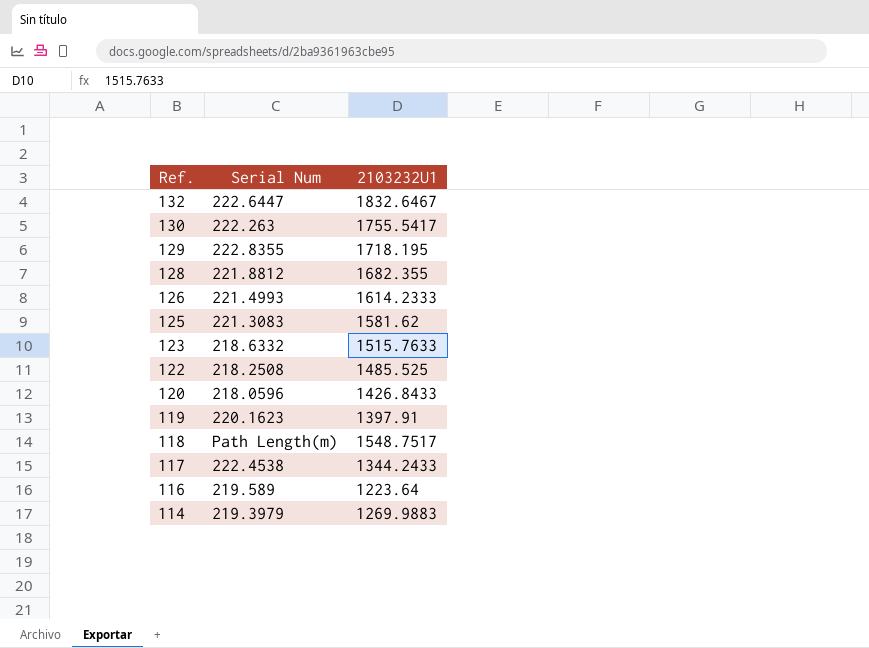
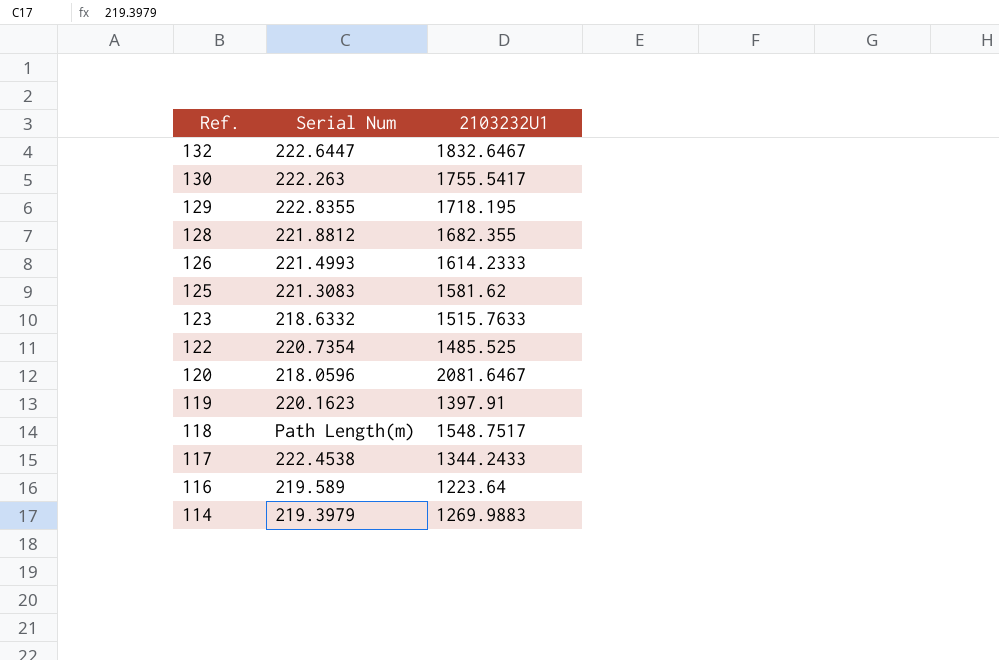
122 | Serial Num: 218.2508 -> 220.7354
120 | 2103232U1: 1426.8433 -> 2081.6467

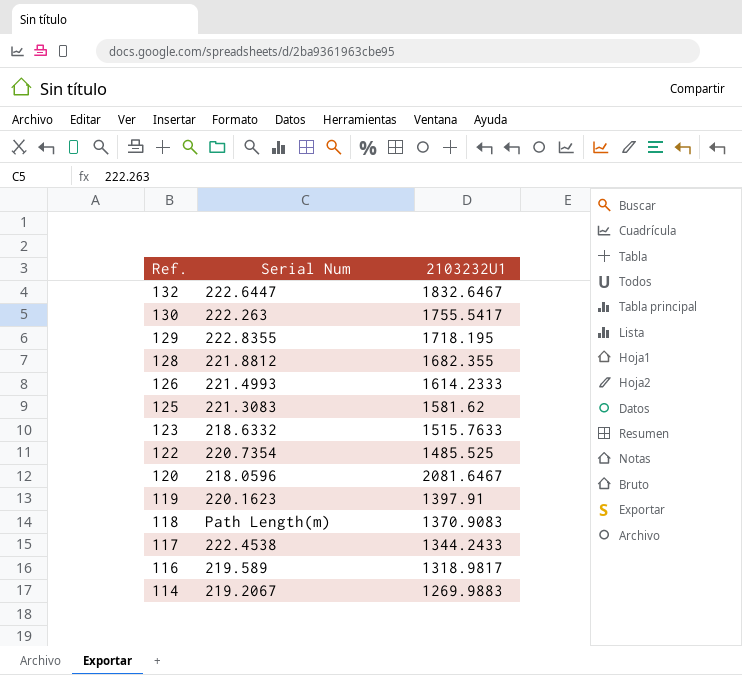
118 | 2103232U1: 1548.7517 -> 1370.9083
116 | 2103232U1: 1223.64 -> 1318.9817
114 | Serial Num: 219.3979 -> 219.2067

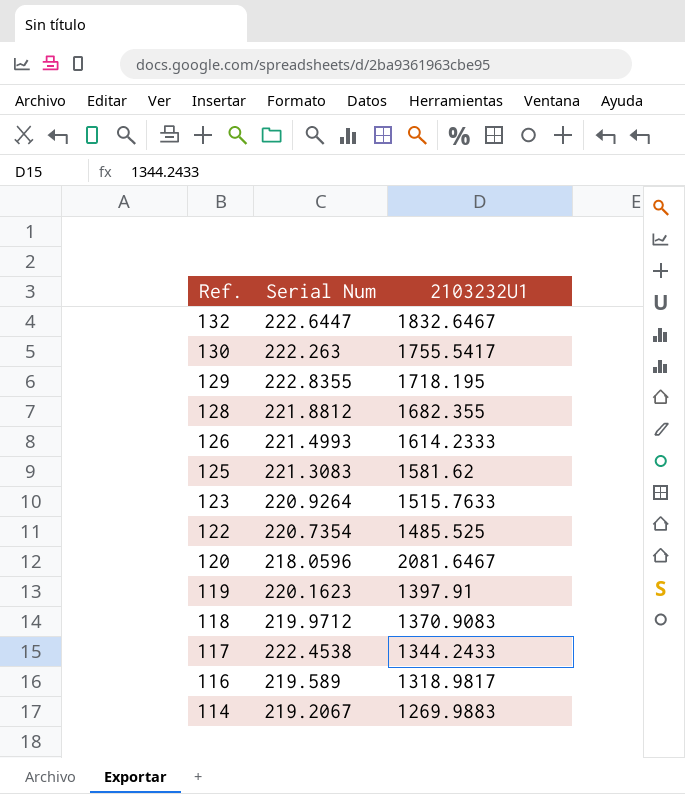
123 | Serial Num: 218.6332 -> 220.9264
118 | Serial Num: Path Length(m) -> 219.9712

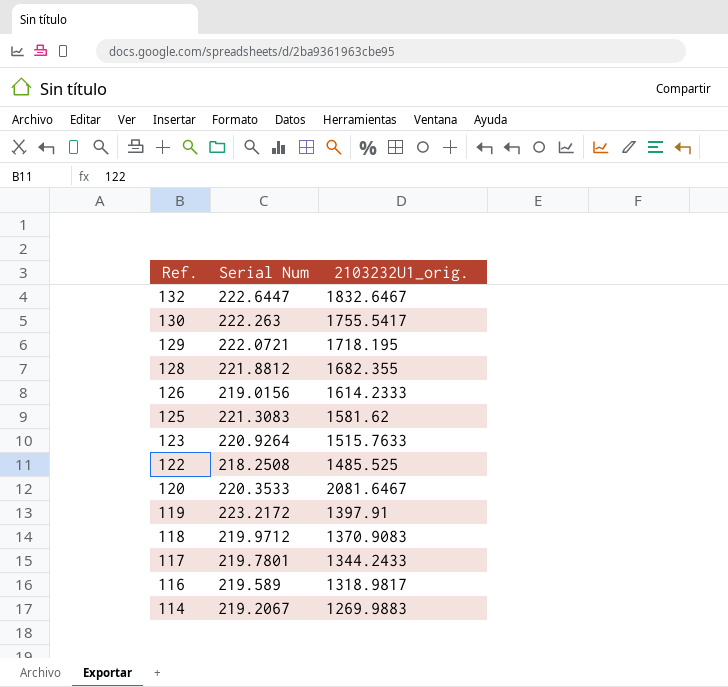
column name: 2103232U1 -> 2103232U1_orig.
129 | Serial Num: 222.8355 -> 222.0721
126 | Serial Num: 221.4993 -> 219.0156
122 | Serial Num: 220.7354 -> 218.2508
120 | Serial Num: 218.0596 -> 220.3533
119 | Serial Num: 220.1623 -> 223.2172
117 | Serial Num: 222.4538 -> 219.7801

